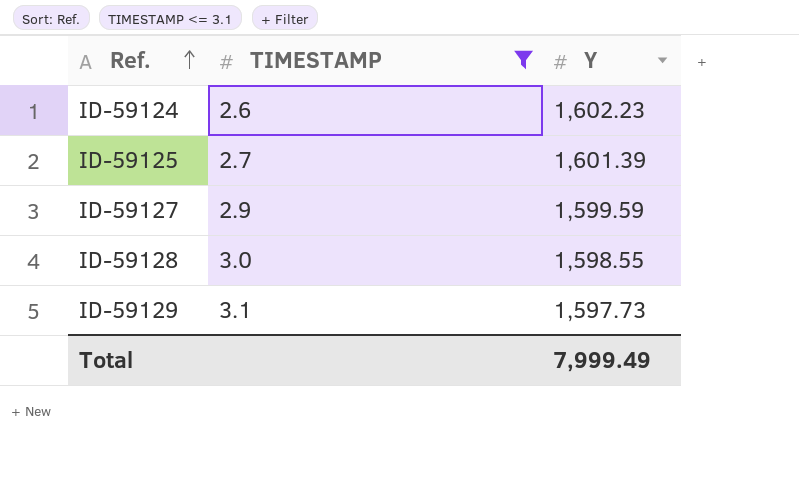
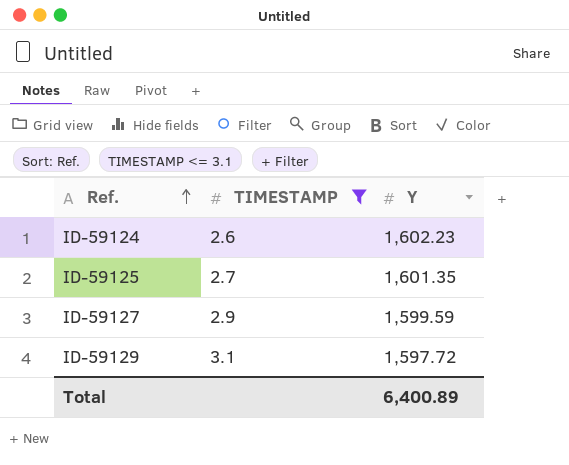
row ID-59128: 3.0 | 1,598.55 -> none
ID-59125 | Y: 1,601.39 -> 1,601.35
ID-59129 | Y: 1,597.73 -> 1,597.72
Total | Y: 7,999.49 -> 6,400.89

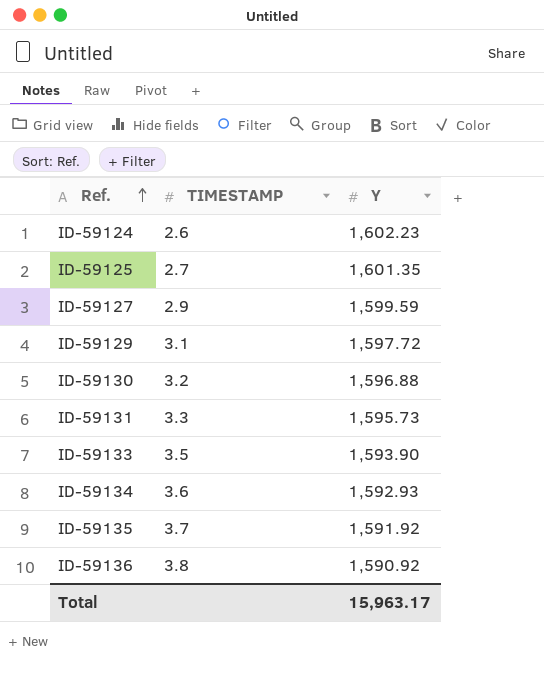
filter: TIMESTAMP <= 3.1 -> none
Total | Y: 6,400.89 -> 15,963.17

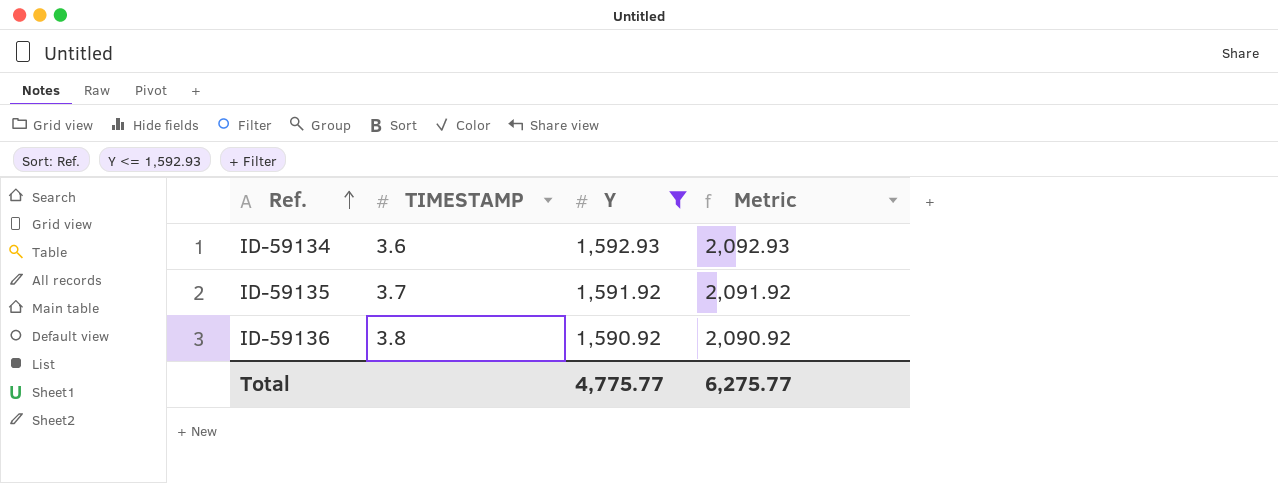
filter: none -> Y <= 1,592.93
column Metric | formula: none -> [Y] + 500
Total | Y: 15,963.17 -> 4,775.77

